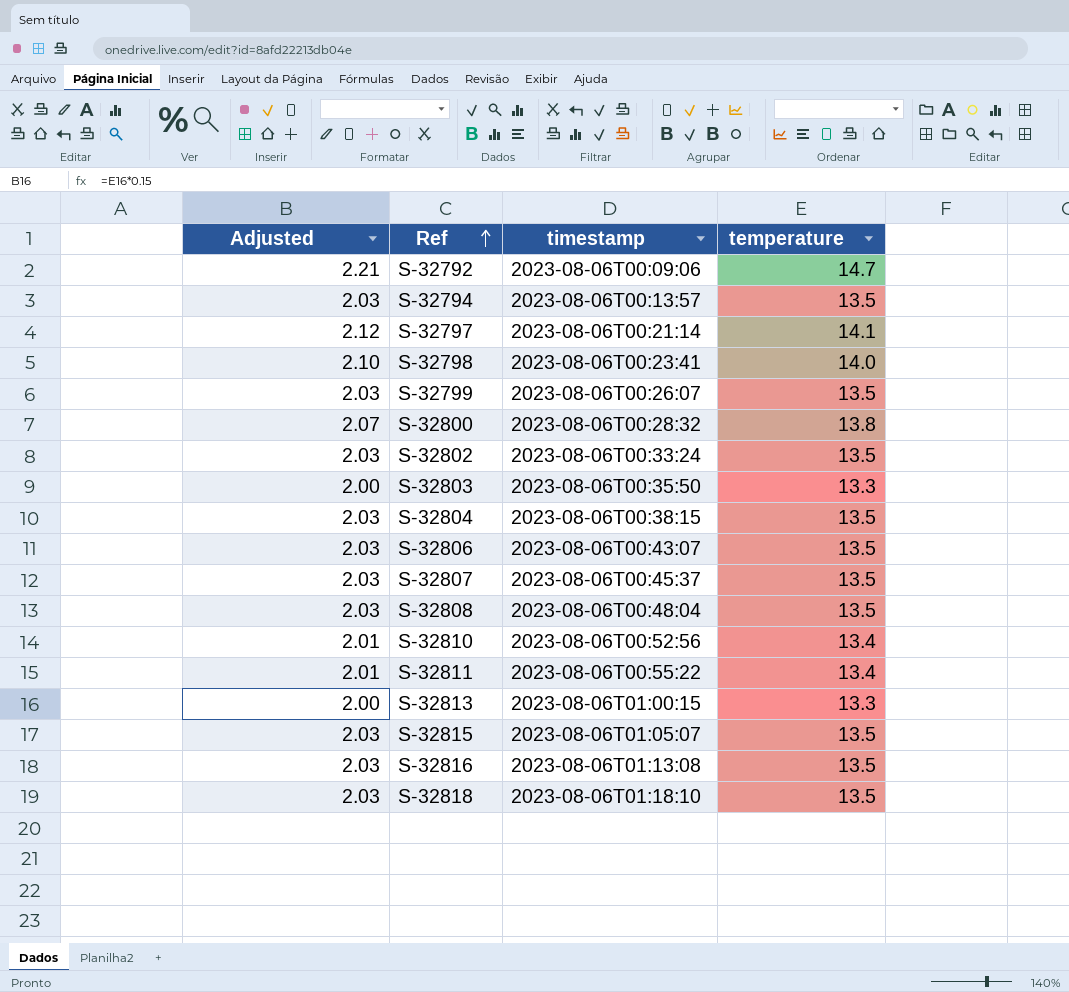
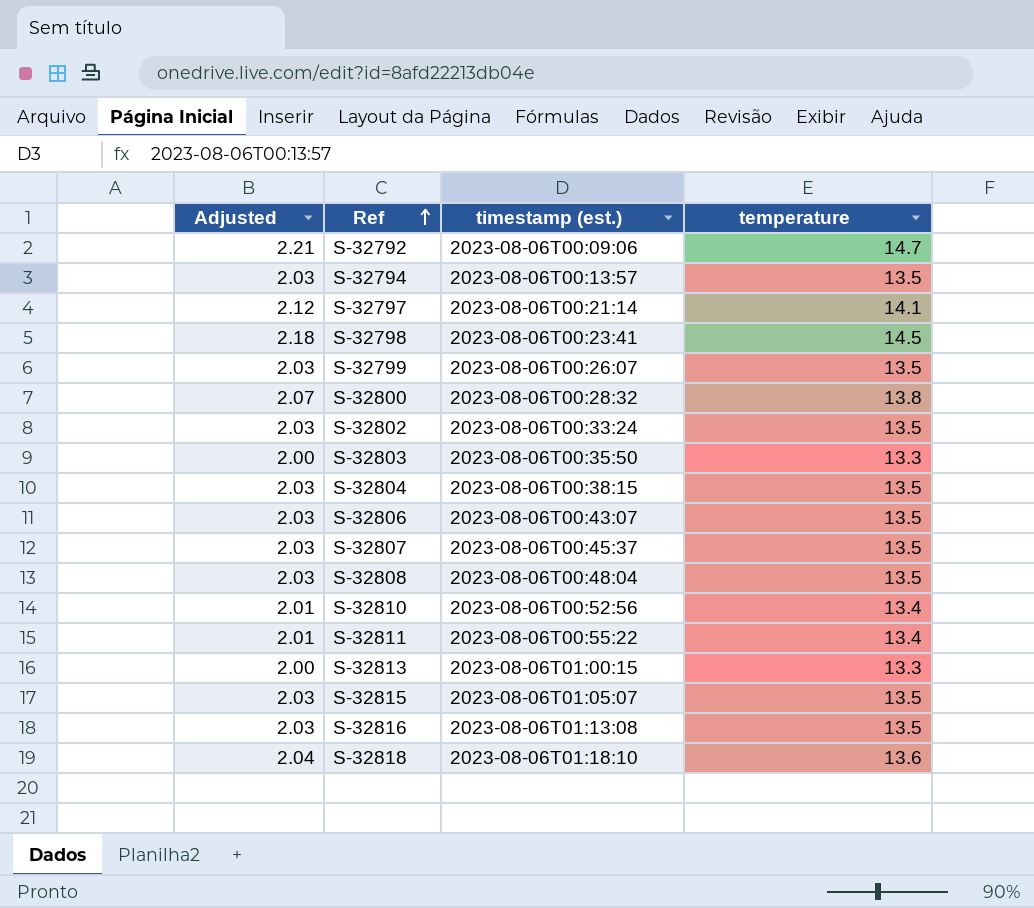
column name: timestamp -> timestamp (est.)
S-32798 | Adjusted: 2.10 -> 2.18
S-32798 | temperature: 14.0 -> 14.5
S-32818 | Adjusted: 2.03 -> 2.04
S-32818 | temperature: 13.5 -> 13.6

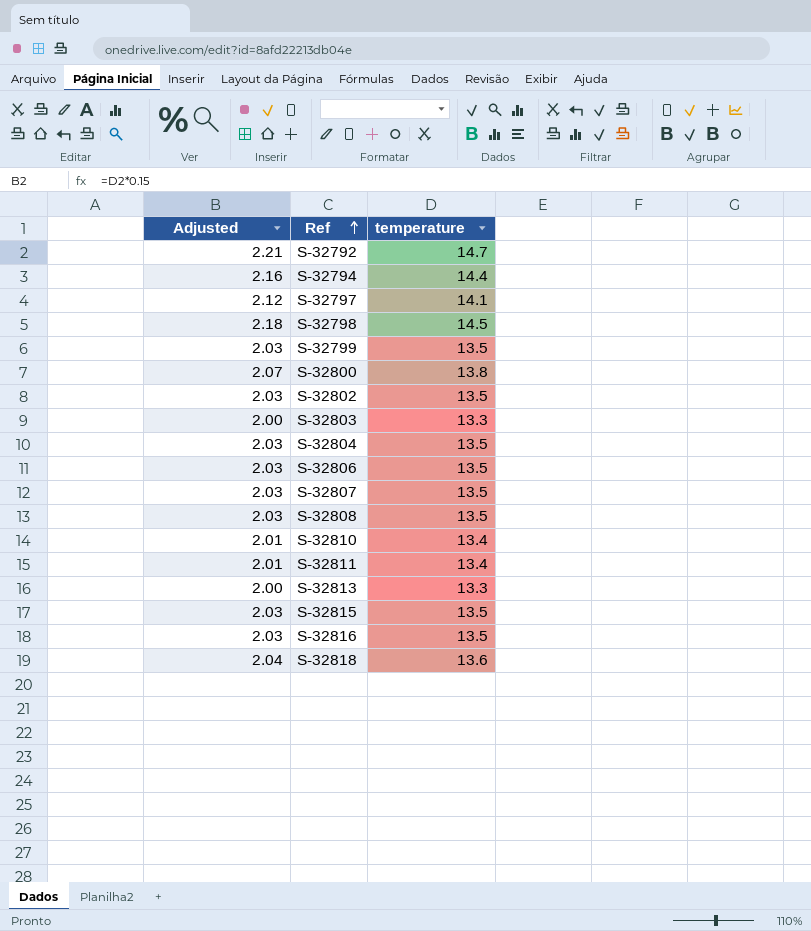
column timestamp (est.) | position: 3 -> none
S-32794 | Adjusted: 2.03 -> 2.16
S-32794 | temperature: 13.5 -> 14.4

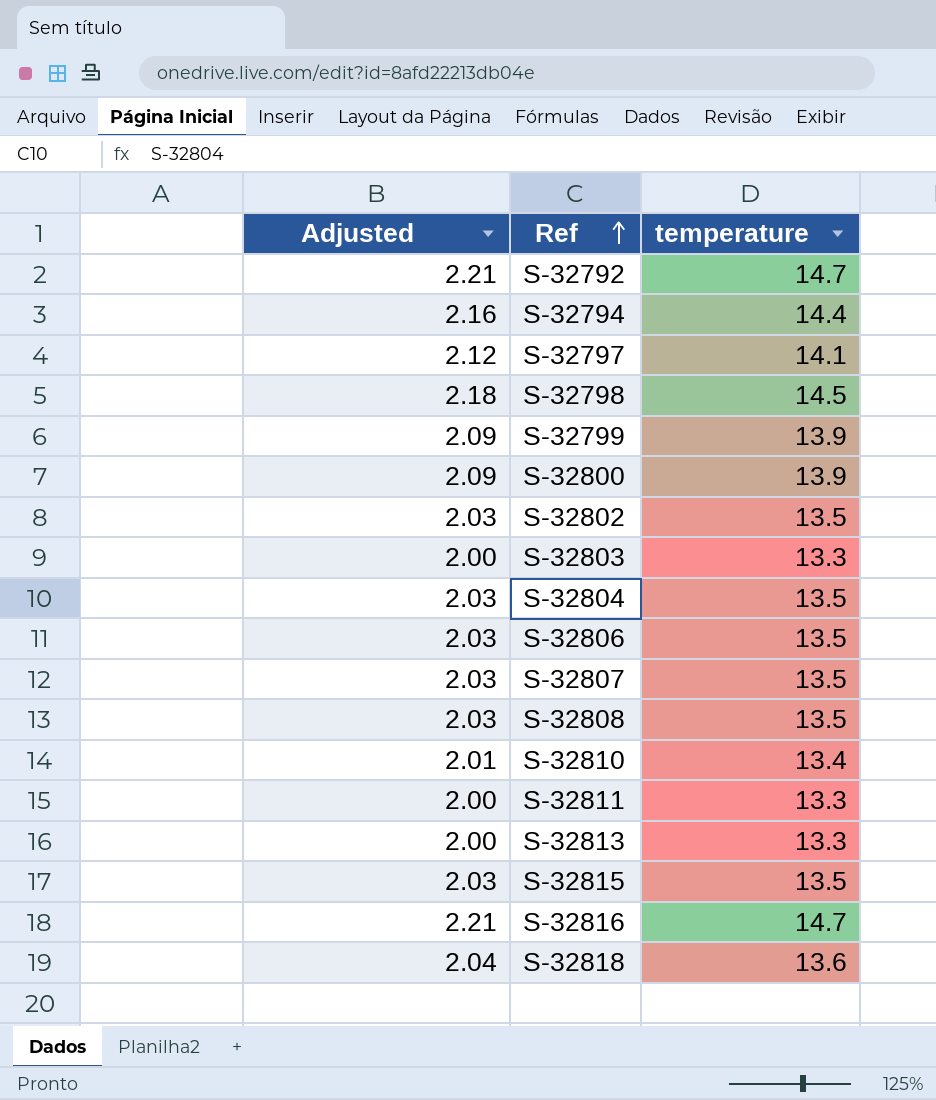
S-32799 | Adjusted: 2.03 -> 2.09
S-32799 | temperature: 13.5 -> 13.9
S-32800 | Adjusted: 2.07 -> 2.09
S-32800 | temperature: 13.8 -> 13.9
S-32811 | Adjusted: 2.01 -> 2.00
S-32811 | temperature: 13.4 -> 13.3
S-32816 | Adjusted: 2.03 -> 2.21
S-32816 | temperature: 13.5 -> 14.7

